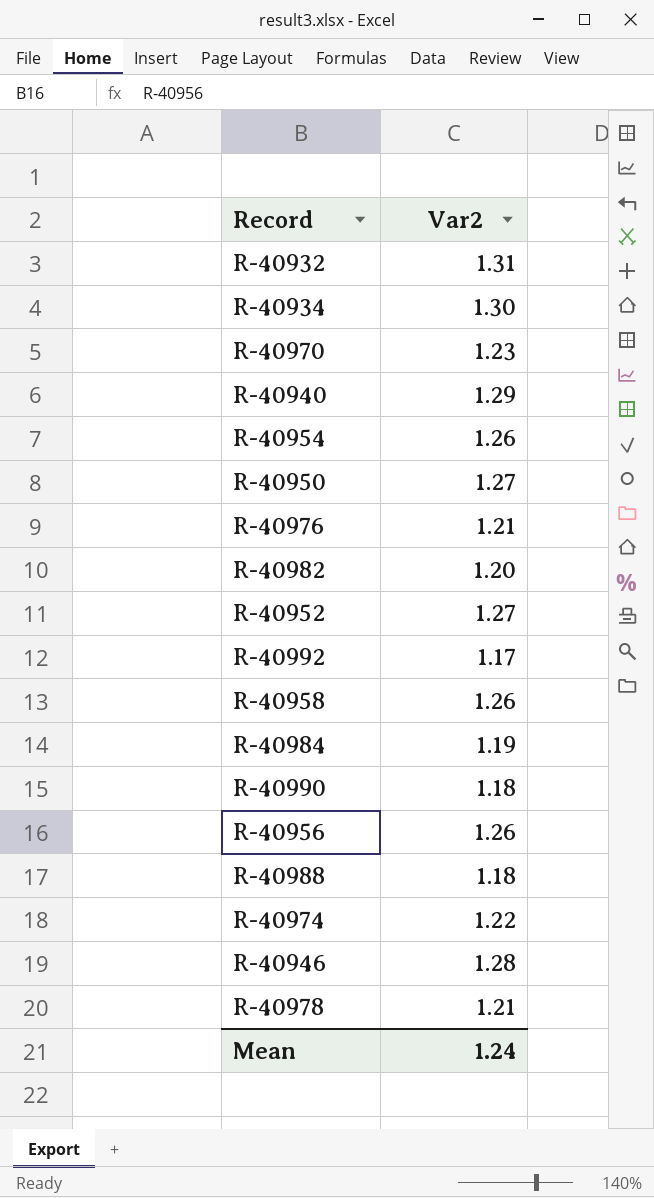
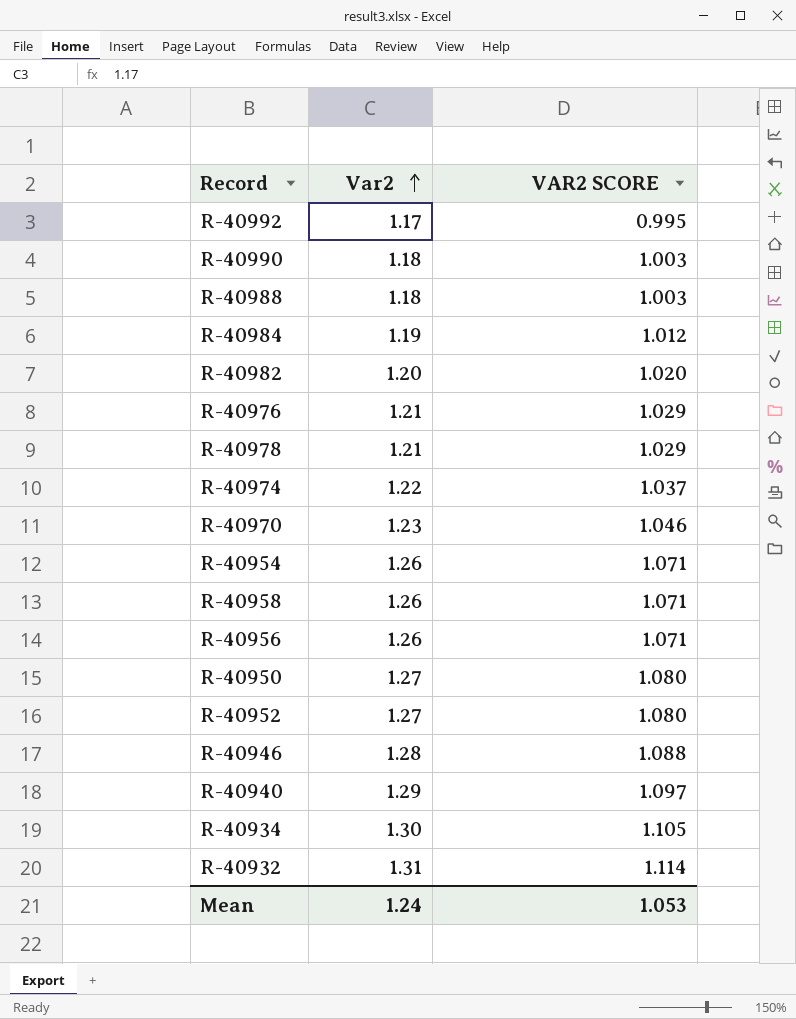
row order: none -> Var2 ascending
column VAR2 SCORE | formula: none -> [Var2] * 0.85

